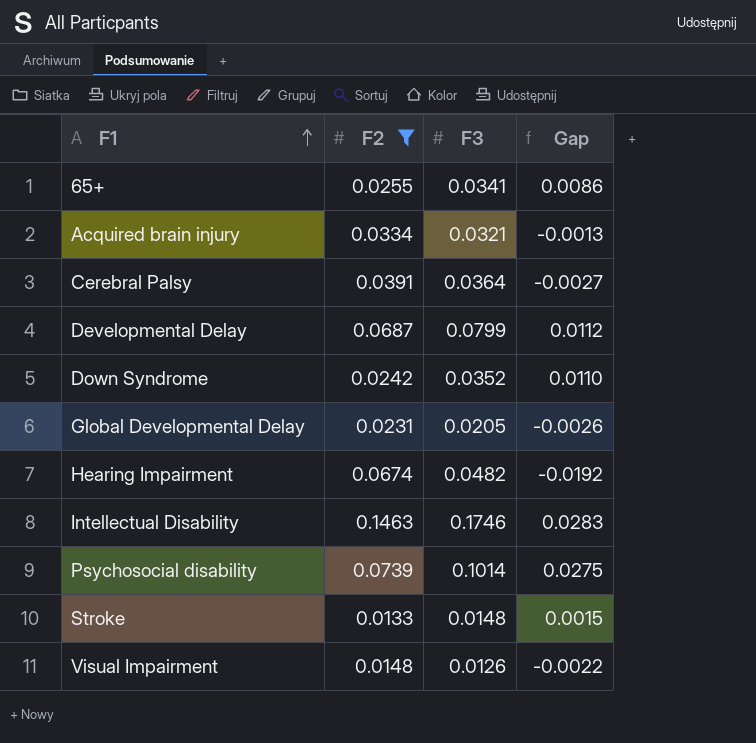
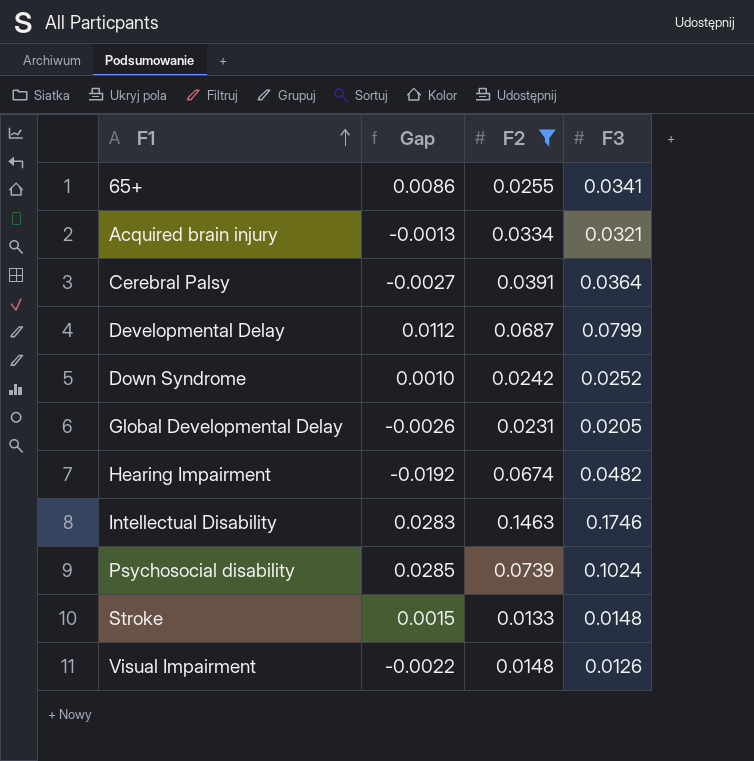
column Gap | position: 4 -> 2
Down Syndrome | Gap: 0.0110 -> 0.0010
Down Syndrome | F3: 0.0352 -> 0.0252
Psychosocial disability | Gap: 0.0275 -> 0.0285
Psychosocial disability | F3: 0.1014 -> 0.1024

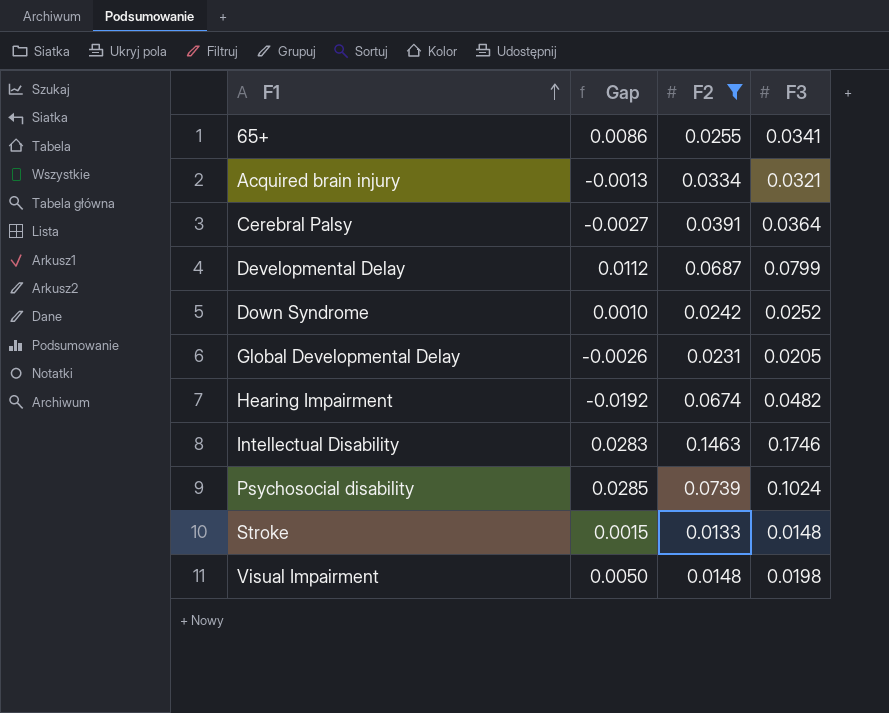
Visual Impairment | Gap: -0.0022 -> 0.0050
Visual Impairment | F3: 0.0126 -> 0.0198

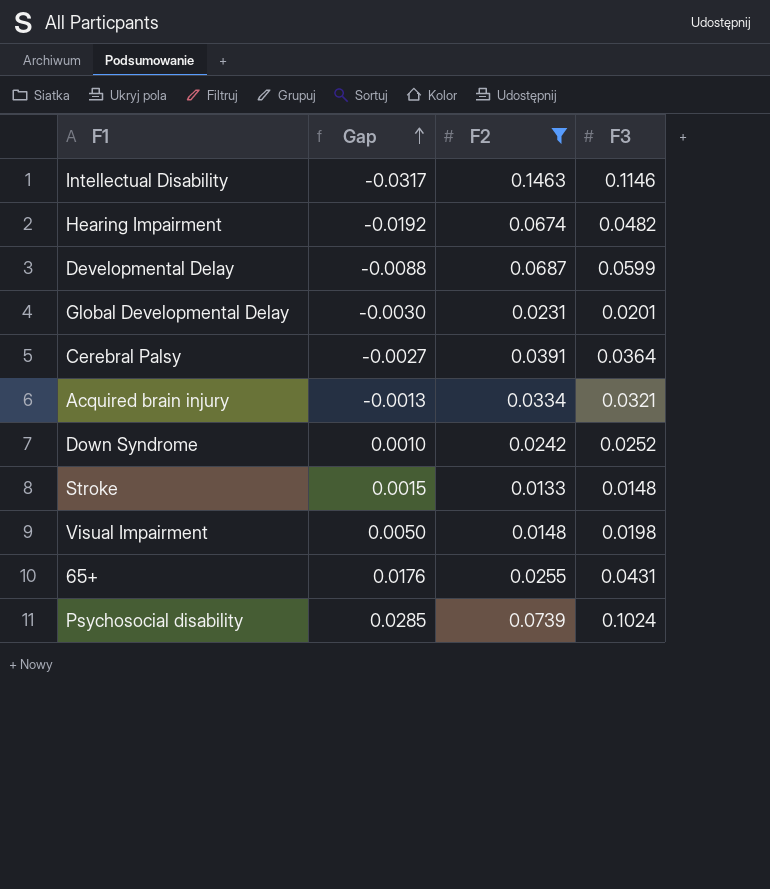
row order: F1 ascending -> Gap ascending
Intellectual Disability | Gap: 0.0283 -> -0.0317
Intellectual Disability | F3: 0.1746 -> 0.1146
Developmental Delay | Gap: 0.0112 -> -0.0088
Developmental Delay | F3: 0.0799 -> 0.0599
Global Developmental Delay | Gap: -0.0026 -> -0.0030
Global Developmental Delay | F3: 0.0205 -> 0.0201
65+ | Gap: 0.0086 -> 0.0176
65+ | F3: 0.0341 -> 0.0431

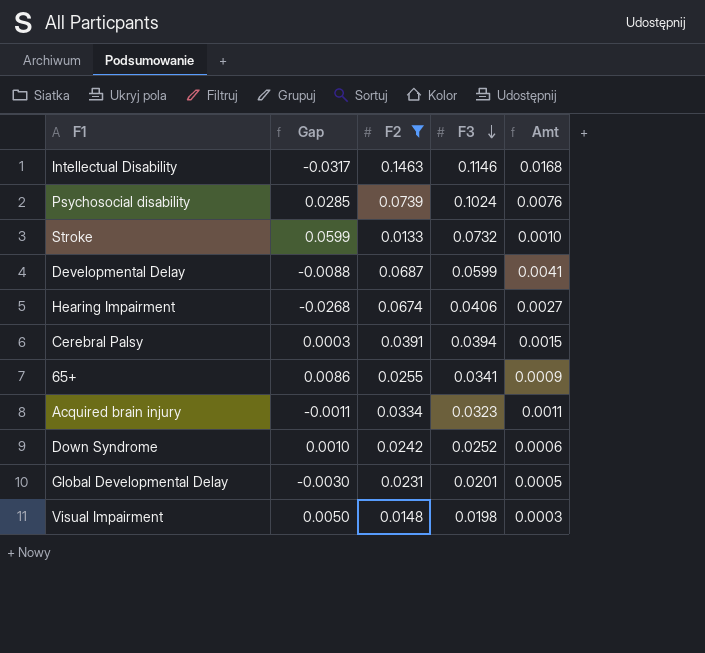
row order: Gap ascending -> F3 descending
column Amt | formula: none -> [F2] * [F3]
Stroke | Gap: 0.0015 -> 0.0599
Stroke | F3: 0.0148 -> 0.0732
Hearing Impairment | Gap: -0.0192 -> -0.0268
Hearing Impairment | F3: 0.0482 -> 0.0406
Cerebral Palsy | Gap: -0.0027 -> 0.0003
Cerebral Palsy | F3: 0.0364 -> 0.0394
65+ | Gap: 0.0176 -> 0.0086
65+ | F3: 0.0431 -> 0.0341
Acquired brain injury | Gap: -0.0013 -> -0.0011
Acquired brain injury | F3: 0.0321 -> 0.0323

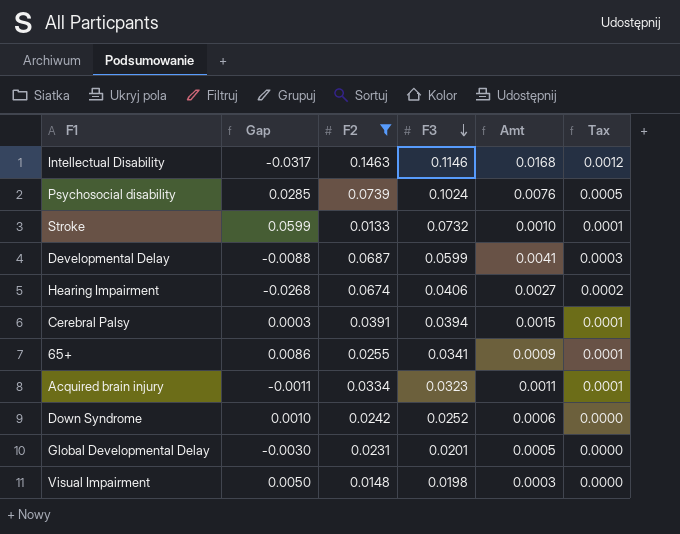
column Tax | formula: none -> [Amt] * 0.07

